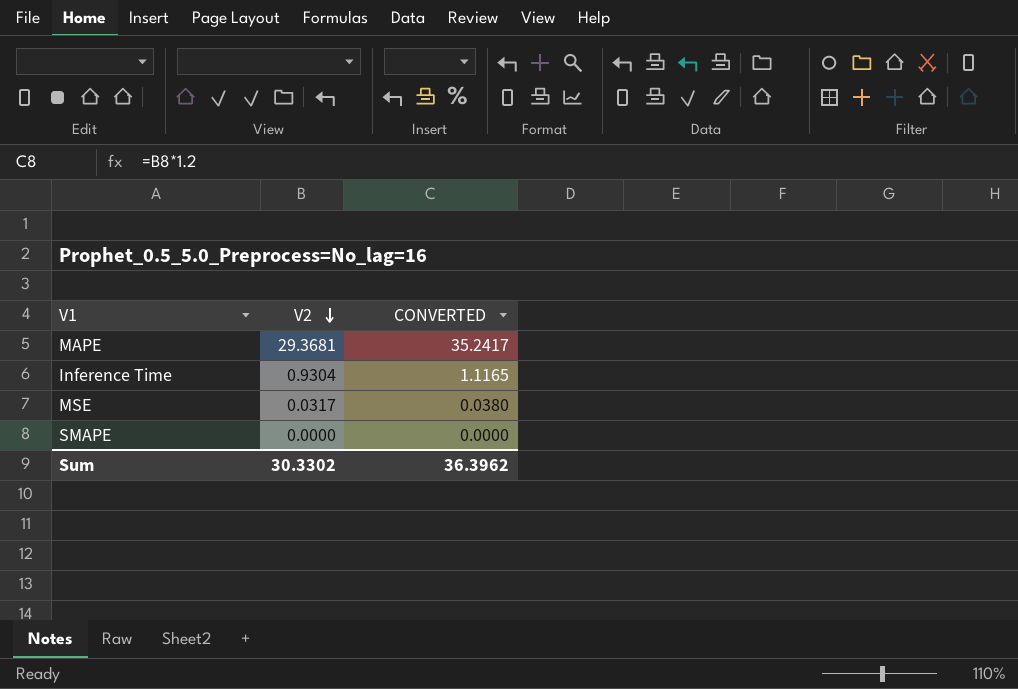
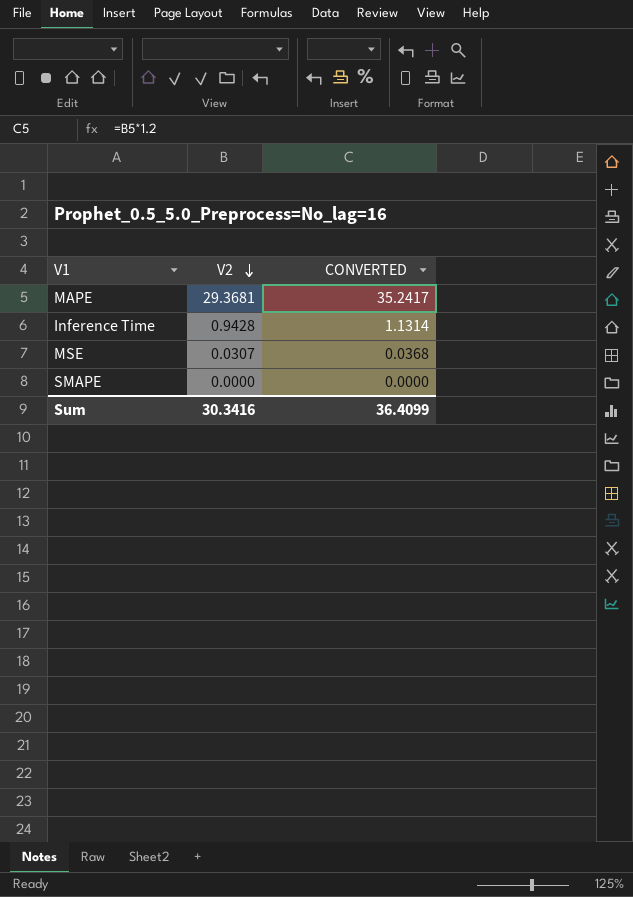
Inference Time | V2: 0.9304 -> 0.9428
Inference Time | CONVERTED: 1.1165 -> 1.1314
MSE | V2: 0.0317 -> 0.0307
MSE | CONVERTED: 0.0380 -> 0.0368
Sum | V2: 30.3302 -> 30.3416
Sum | CONVERTED: 36.3962 -> 36.4099

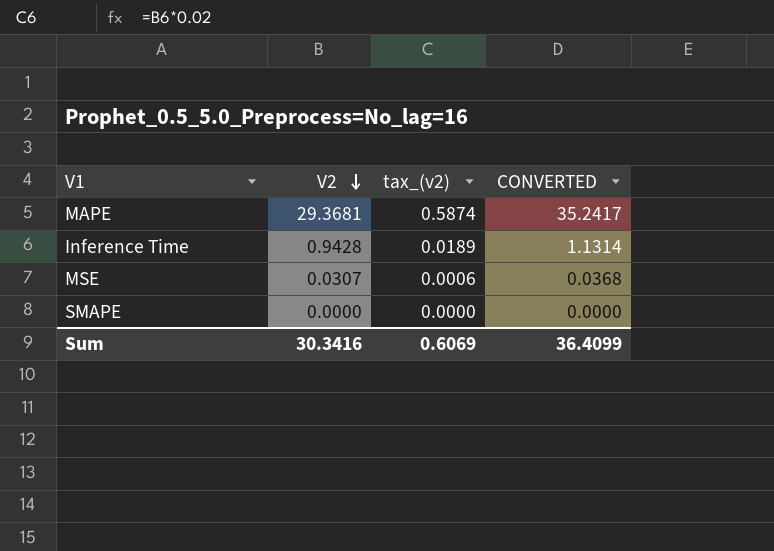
column tax_(v2) | formula: none -> [V2] * 0.02

